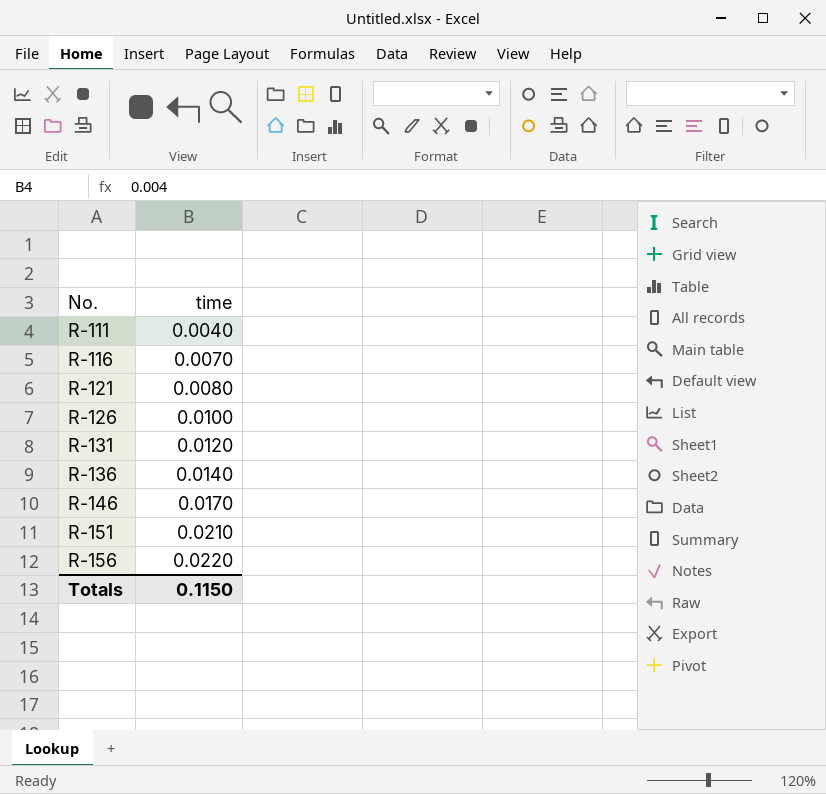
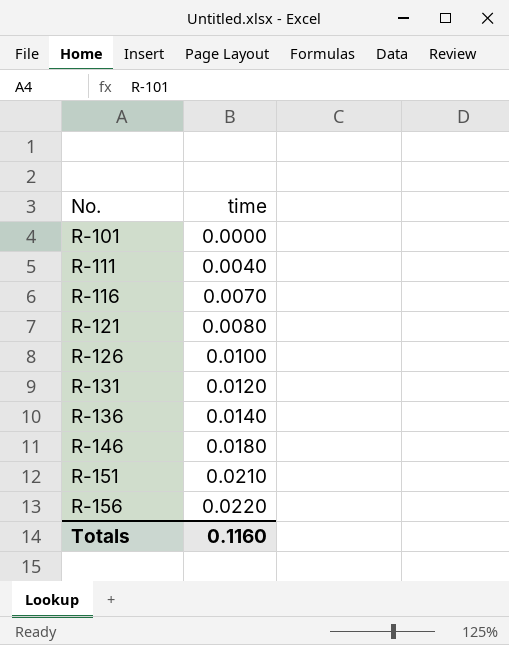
row R-101: none -> 0.0000
R-146 | time: 0.0170 -> 0.0180
Totals | time: 0.1150 -> 0.1160

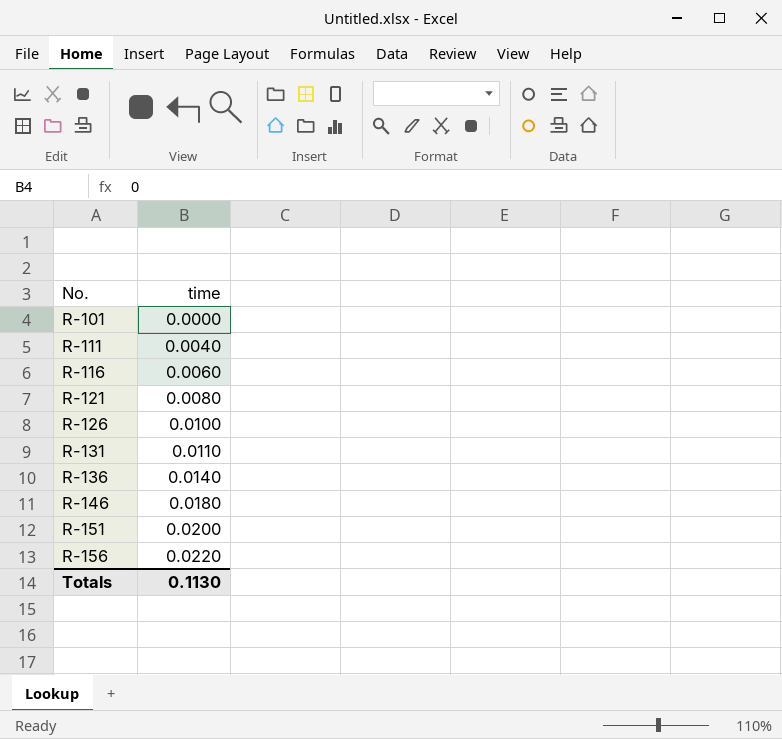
R-116 | time: 0.0070 -> 0.0060
R-131 | time: 0.0120 -> 0.0110
R-151 | time: 0.0210 -> 0.0200
Totals | time: 0.1160 -> 0.1130

